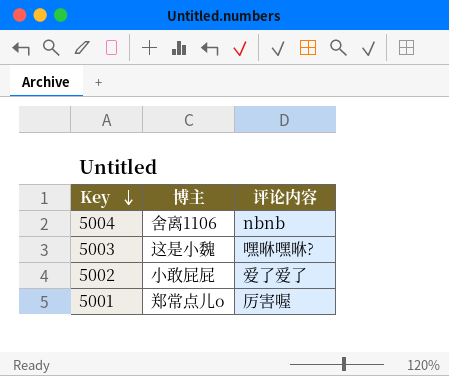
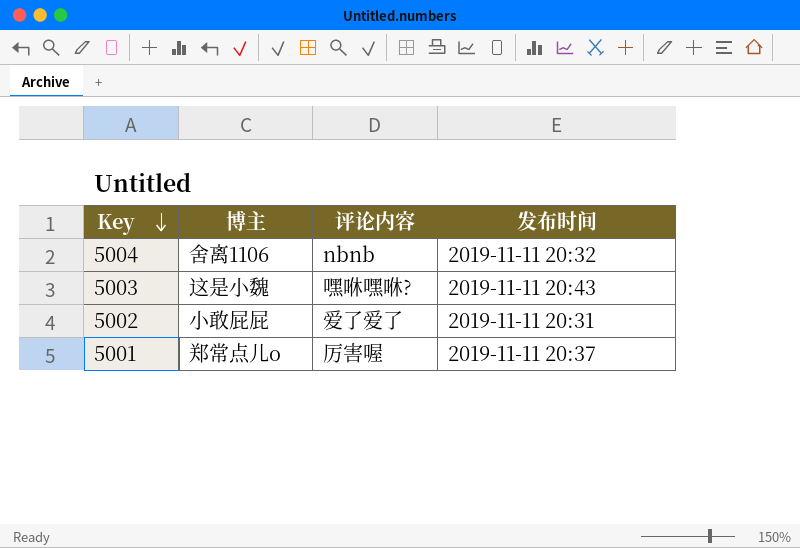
column 发布时间 | position: none -> 4

